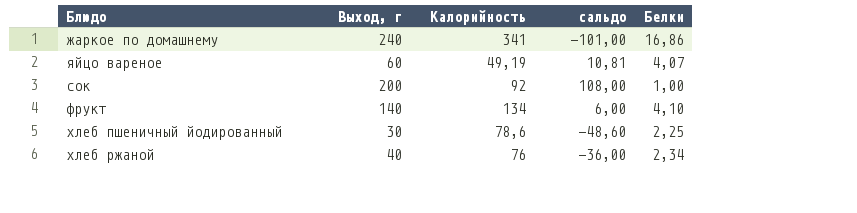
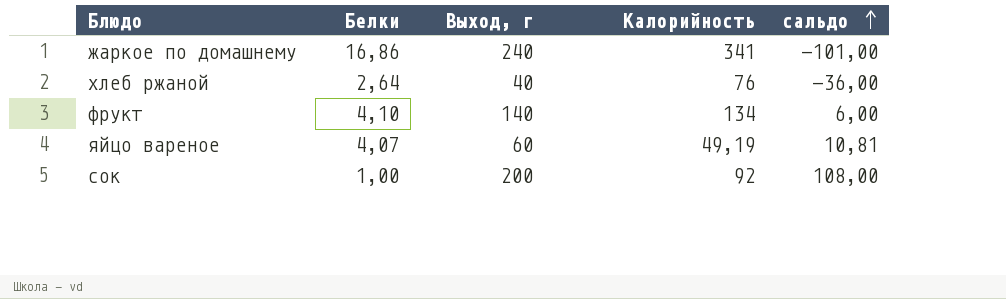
row order: none -> сальдо ascending
column Белки | position: 5 -> 2
row хлеб пшеничный йодированный: 30 | 78,6 | -48,60 | 2,25 -> none
хлеб ржаной | Белки: 2,34 -> 2,64

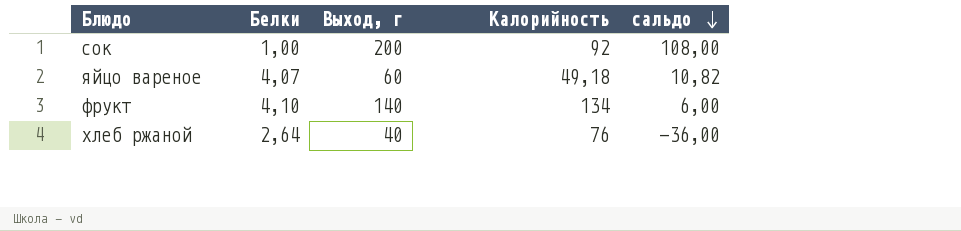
row order: сальдо ascending -> сальдо descending
row жаркое по домашнему: 16,86 | 240 | 341 | -101,00 -> none
яйцо вареное | Калорийность: 49,19 -> 49,18
яйцо вареное | сальдо: 10,81 -> 10,82

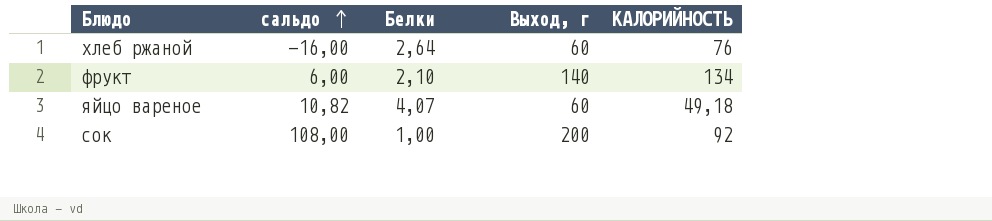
row order: сальдо descending -> сальдо ascending
column сальдо | position: 5 -> 2
column name: Калорийность -> КАЛОРИЙНОСТЬ
хлеб ржаной | сальдо: -36,00 -> -16,00
хлеб ржаной | Выход, г: 40 -> 60
фрукт | Белки: 4,10 -> 2,10

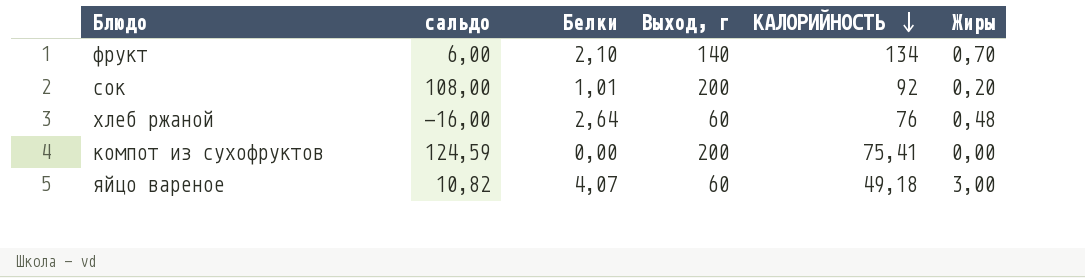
row order: сальдо ascending -> КАЛОРИЙНОСТЬ descending
column Жиры | position: none -> 6
сок | Белки: 1,00 -> 1,01
row компот из сухофруктов: none -> 124,59 | 0,00 | 200 | 75,41 | 0,00

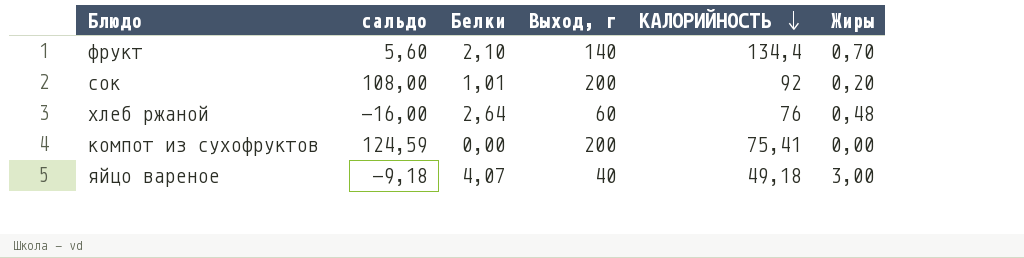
фрукт | сальдо: 6,00 -> 5,60
фрукт | КАЛОРИЙНОСТЬ: 134 -> 134,4
яйцо вареное | сальдо: 10,82 -> -9,18
яйцо вареное | Выход, г: 60 -> 40

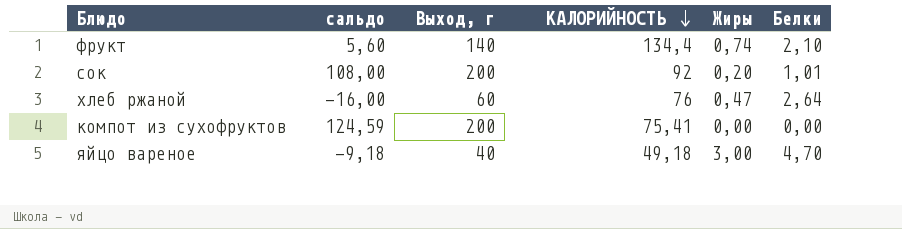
column Белки | position: 3 -> 6
фрукт | Жиры: 0,70 -> 0,74
хлеб ржаной | Жиры: 0,48 -> 0,47
яйцо вареное | Белки: 4,07 -> 4,70

